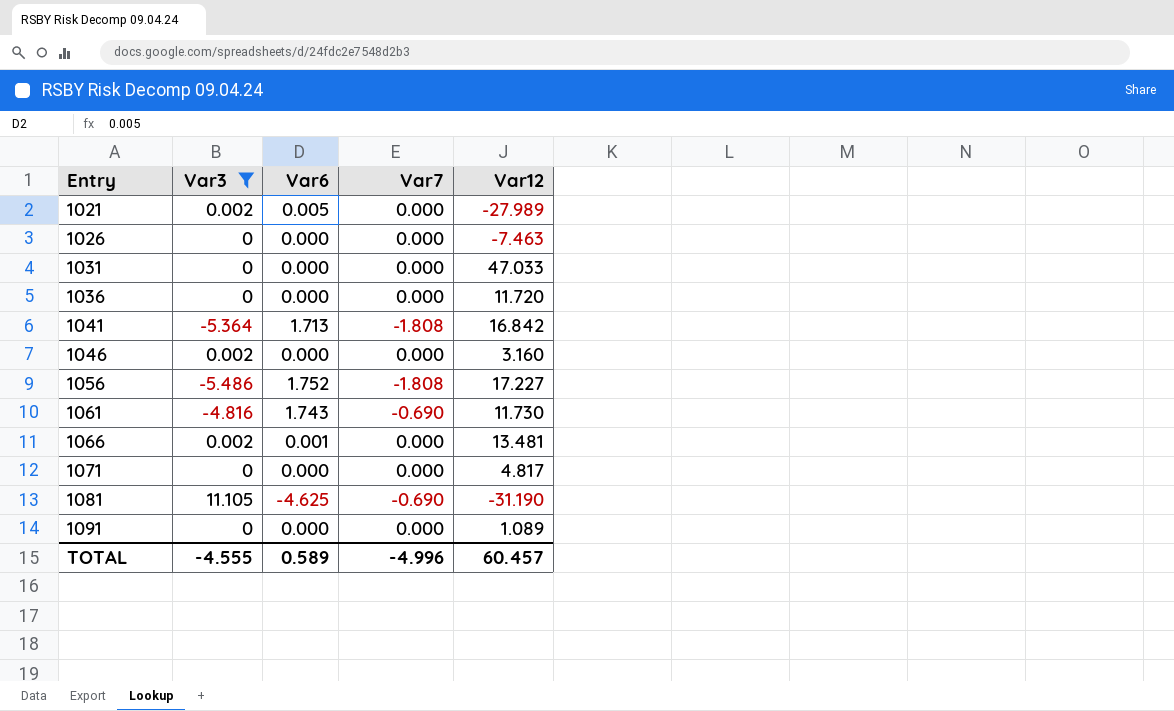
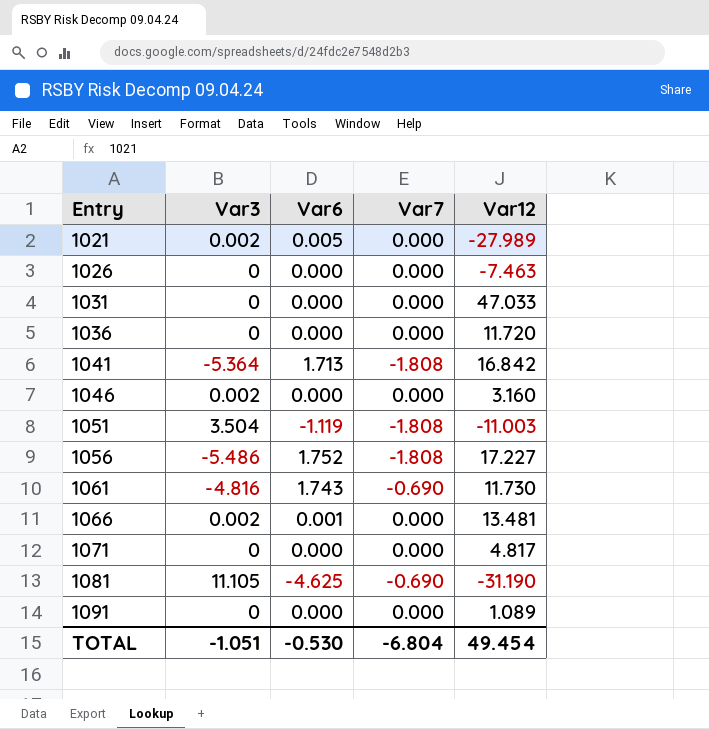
filter: Var3 != 3.504 -> none
TOTAL | Var3: -4.555 -> -1.051
TOTAL | Var6: 0.589 -> -0.530
TOTAL | Var7: -4.996 -> -6.804
TOTAL | Var12: 60.457 -> 49.454

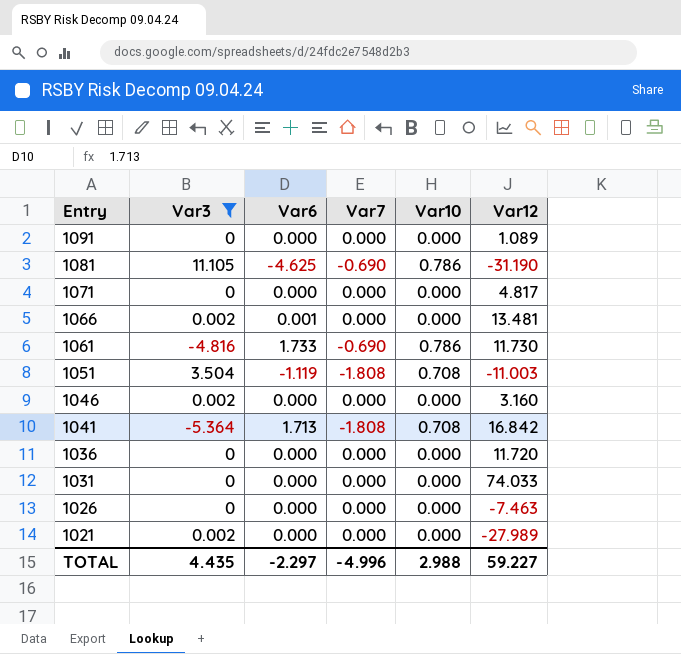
filter: none -> Var3 != -5.486
row order: Entry ascending -> Entry descending
column Var10 | position: none -> 5
1061 | Var6: 1.743 -> 1.733
1031 | Var12: 47.033 -> 74.033
1021 | Var6: 0.005 -> 0.000
TOTAL | Var3: -1.051 -> 4.435
TOTAL | Var6: -0.530 -> -2.297
TOTAL | Var7: -6.804 -> -4.996
TOTAL | Var12: 49.454 -> 59.227

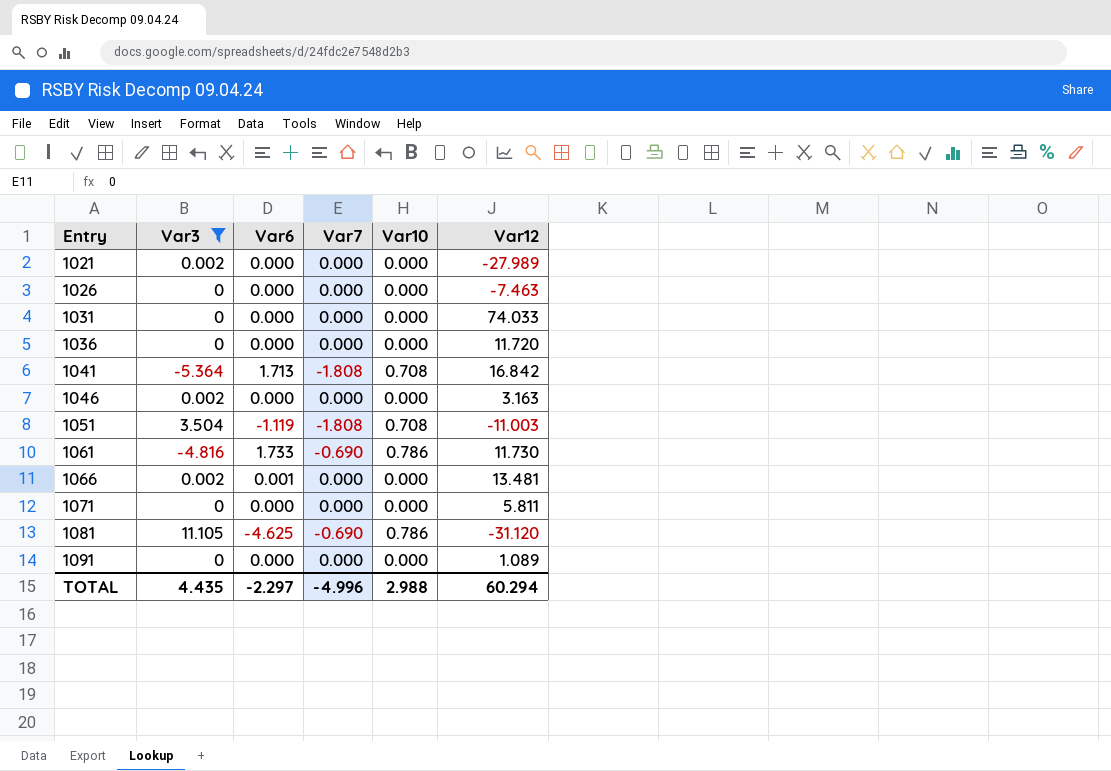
row order: Entry descending -> Entry ascending
1046 | Var12: 3.160 -> 3.163
1071 | Var12: 4.817 -> 5.811
1081 | Var12: -31.190 -> -31.120
TOTAL | Var12: 59.227 -> 60.294

